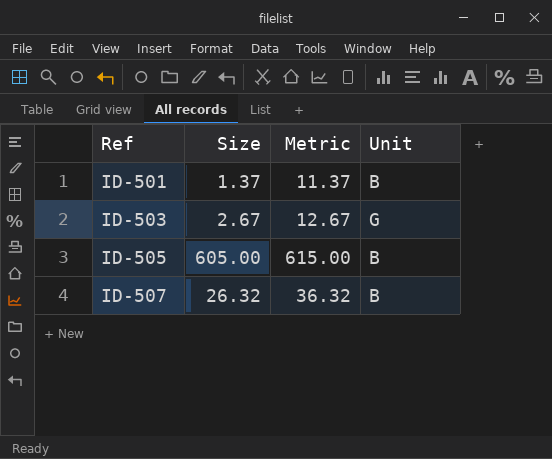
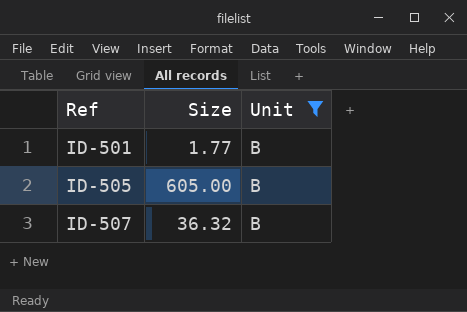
filter: none -> Unit = B
column Metric | formula: [Size] + 10 -> none
ID-501 | Size: 1.37 -> 1.77
ID-507 | Size: 26.32 -> 36.32

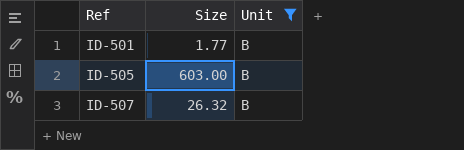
ID-505 | Size: 605.00 -> 603.00
ID-507 | Size: 36.32 -> 26.32

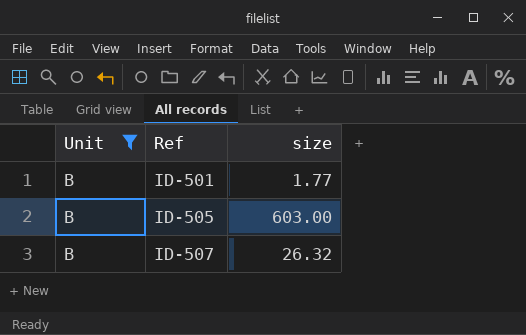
column Unit | position: 3 -> 1
column name: Size -> size

